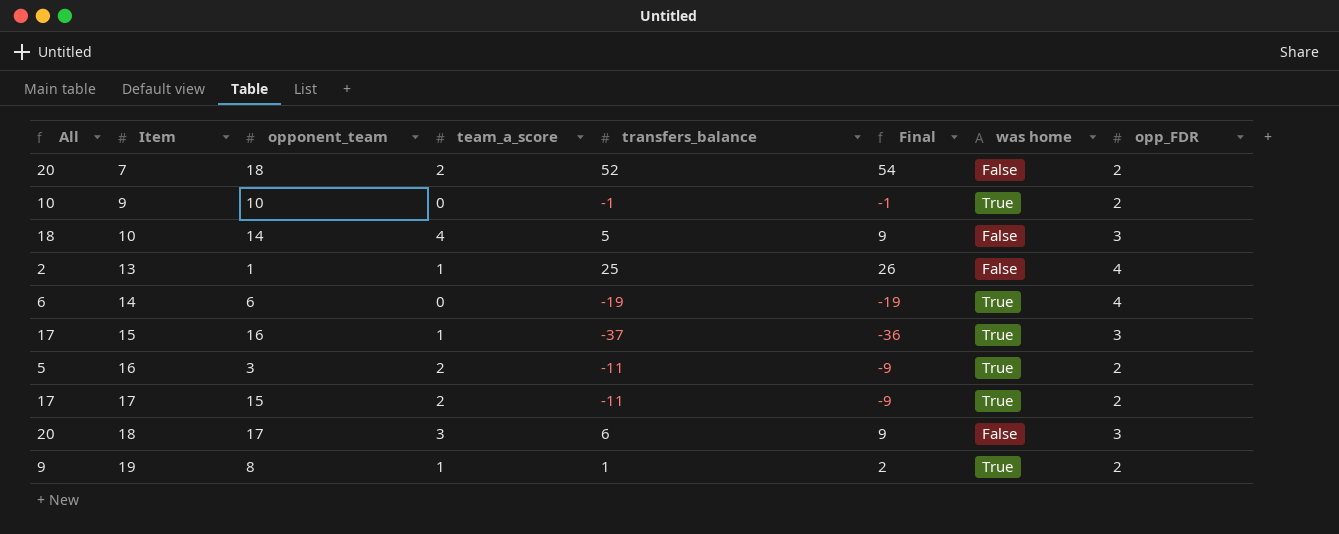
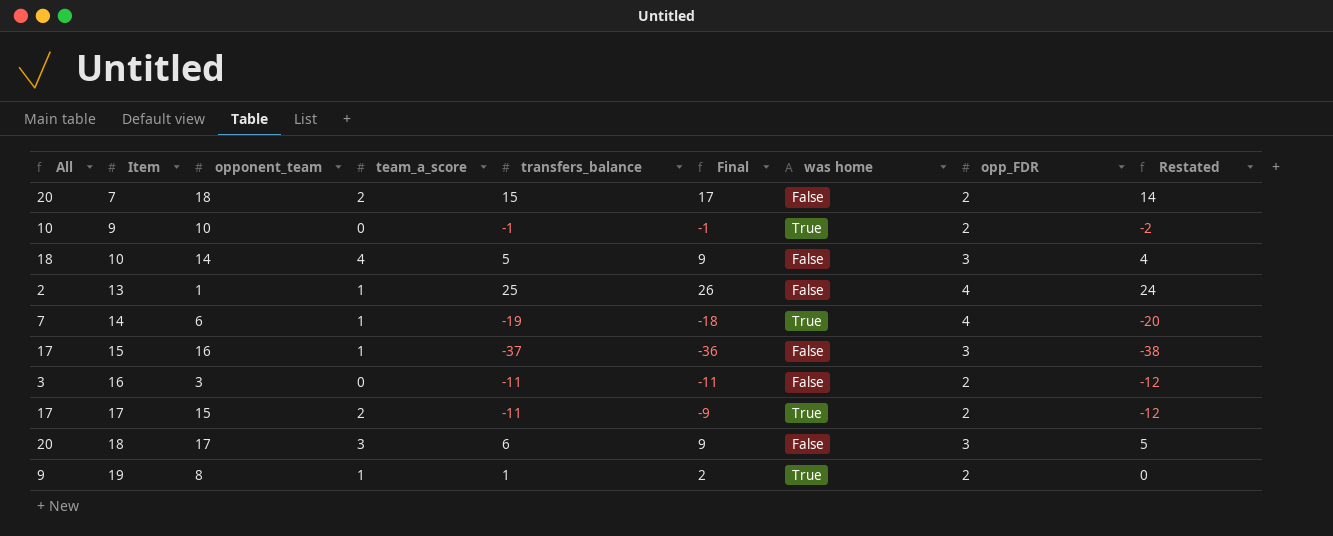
column Restated | formula: none -> [transfers_balance] - 1
7 | transfers_balance: 52 -> 15
7 | Final: 54 -> 17
14 | All: 6 -> 7
14 | team_a_score: 0 -> 1
14 | Final: -19 -> -18
15 | was home: True -> False
16 | All: 5 -> 3
16 | team_a_score: 2 -> 0
16 | Final: -9 -> -11
16 | was home: True -> False

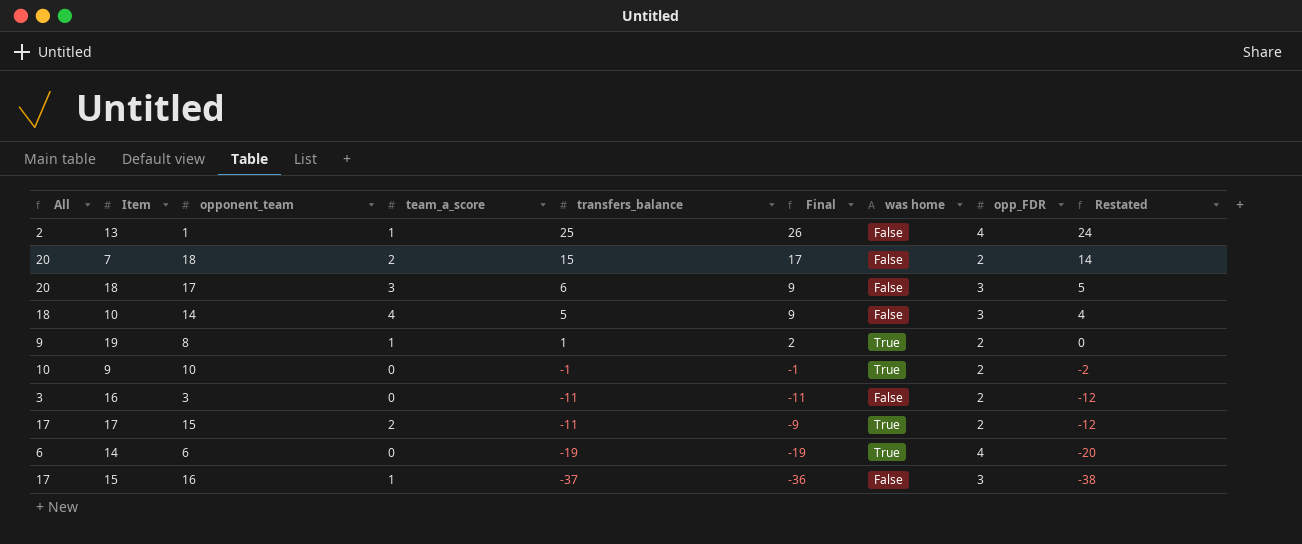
row order: Item ascending -> transfers_balance descending
14 | All: 7 -> 6
14 | team_a_score: 1 -> 0
14 | Final: -18 -> -19

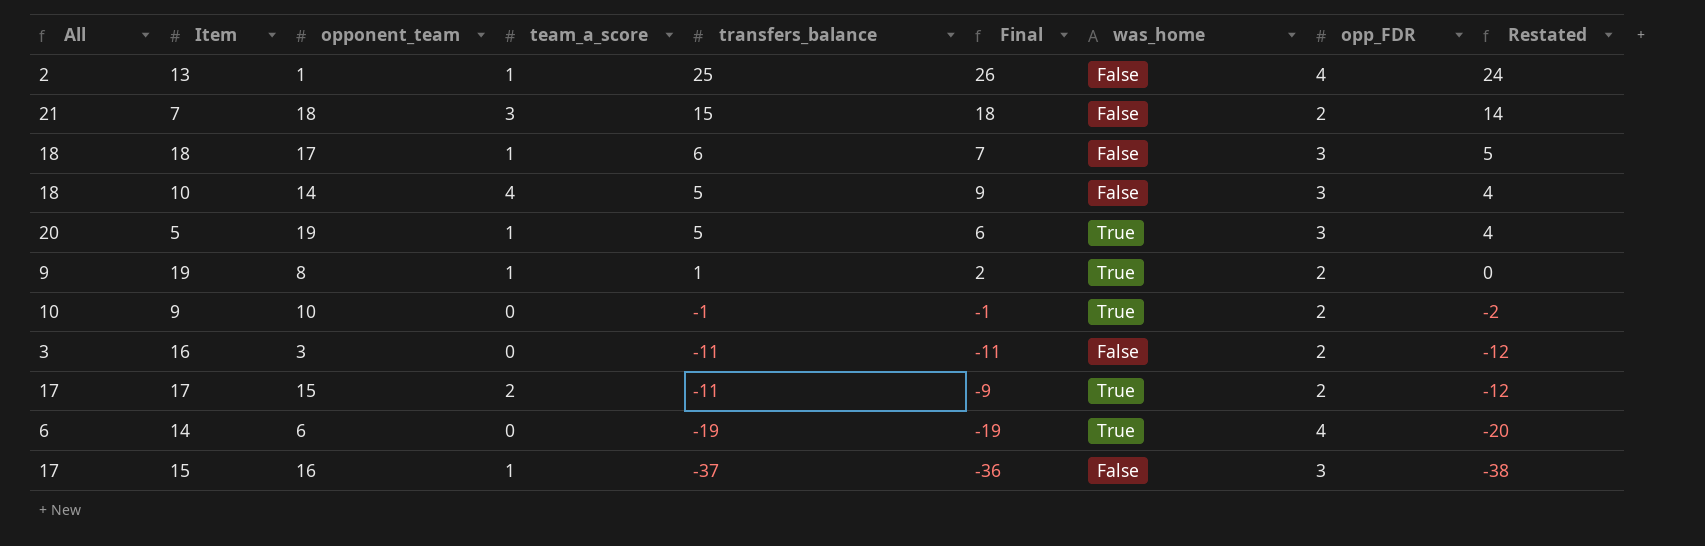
column name: was home -> was_home
7 | All: 20 -> 21
7 | team_a_score: 2 -> 3
7 | Final: 17 -> 18
18 | All: 20 -> 18
18 | team_a_score: 3 -> 1
18 | Final: 9 -> 7
row 5: none -> 20 | 19 | 1 | 5 | 6 | True | 3 | 4

